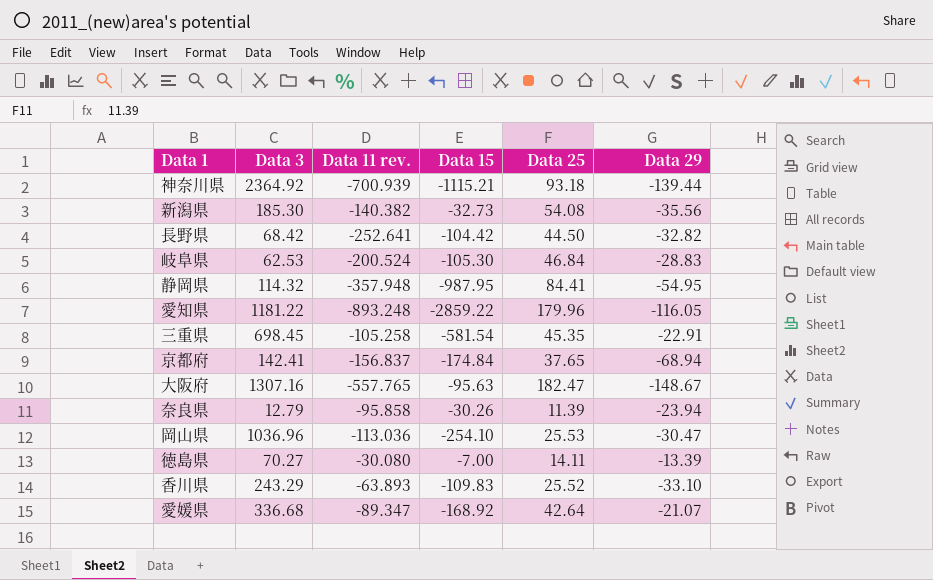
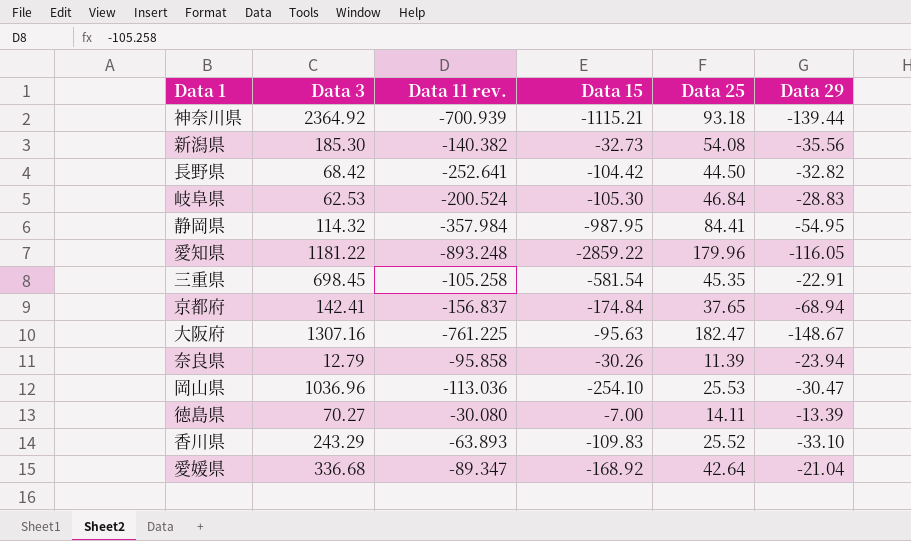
静岡県 | Data 11 rev.: -357.948 -> -357.984
大阪府 | Data 11 rev.: -557.765 -> -761.225
愛媛県 | Data 29: -21.07 -> -21.04

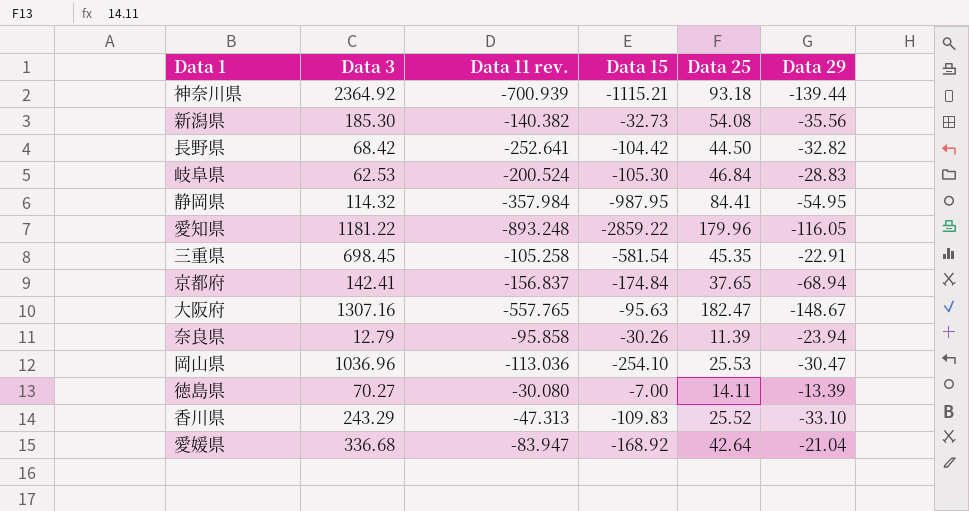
大阪府 | Data 11 rev.: -761.225 -> -557.765
香川県 | Data 11 rev.: -63.893 -> -47.313
愛媛県 | Data 11 rev.: -89.347 -> -83.947

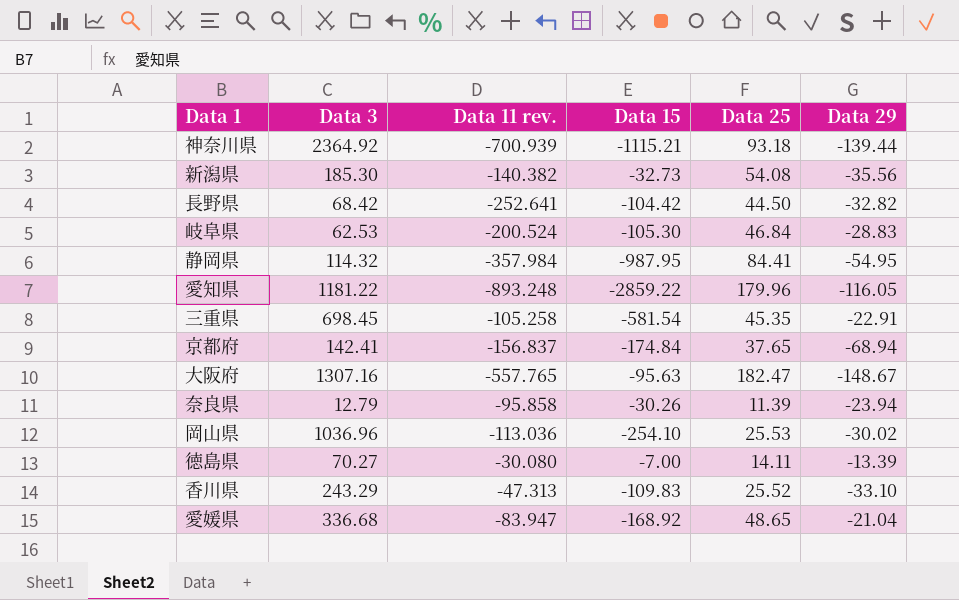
岡山県 | Data 29: -30.47 -> -30.02
愛媛県 | Data 25: 42.64 -> 48.65

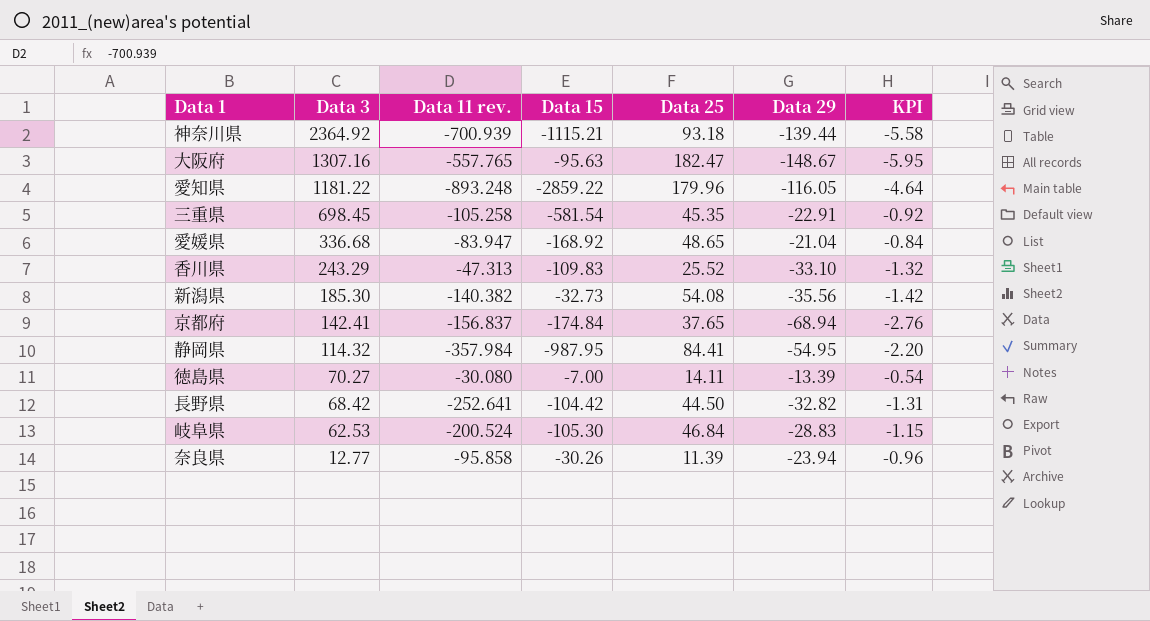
row order: none -> Data 3 descending
column KPI | formula: none -> [Data 29] * 0.04
row 岡山県: 1036.96 | -113.036 | -254.10 | 25.53 | -30.02 -> none
奈良県 | Data 3: 12.79 -> 12.77

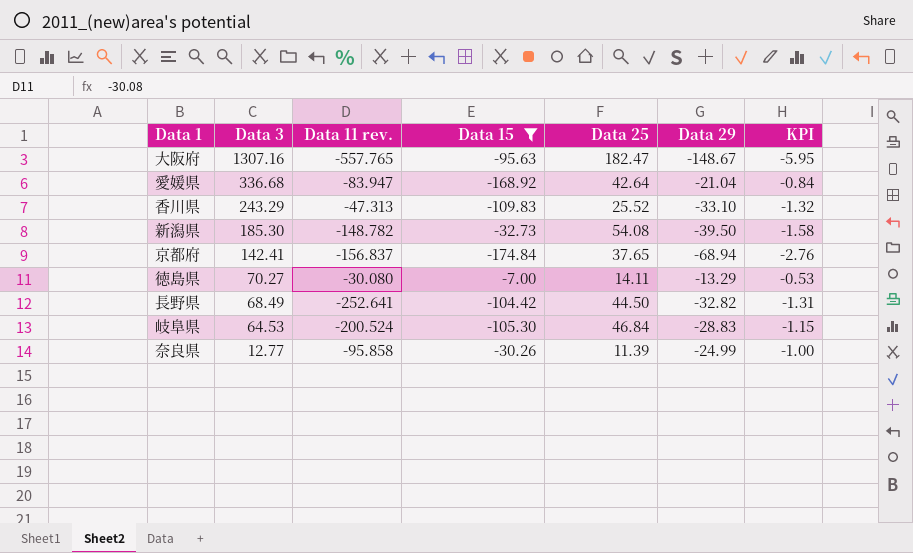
filter: none -> Data 15 >= -174.84
愛媛県 | Data 25: 48.65 -> 42.64
新潟県 | Data 11 rev.: -140.382 -> -148.782
新潟県 | Data 29: -35.56 -> -39.50
新潟県 | KPI: -1.42 -> -1.58
徳島県 | Data 29: -13.39 -> -13.29
徳島県 | KPI: -0.54 -> -0.53
長野県 | Data 3: 68.42 -> 68.49
岐阜県 | Data 3: 62.53 -> 64.53
奈良県 | Data 29: -23.94 -> -24.99
奈良県 | KPI: -0.96 -> -1.00

